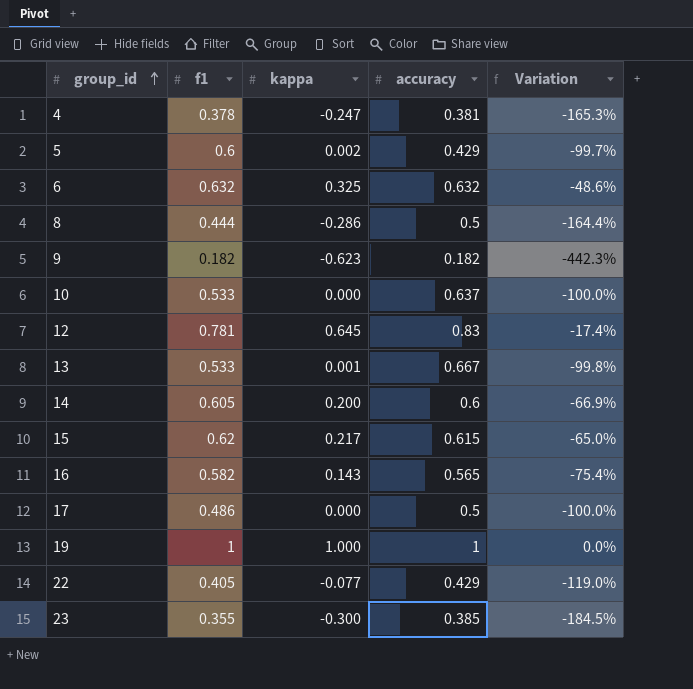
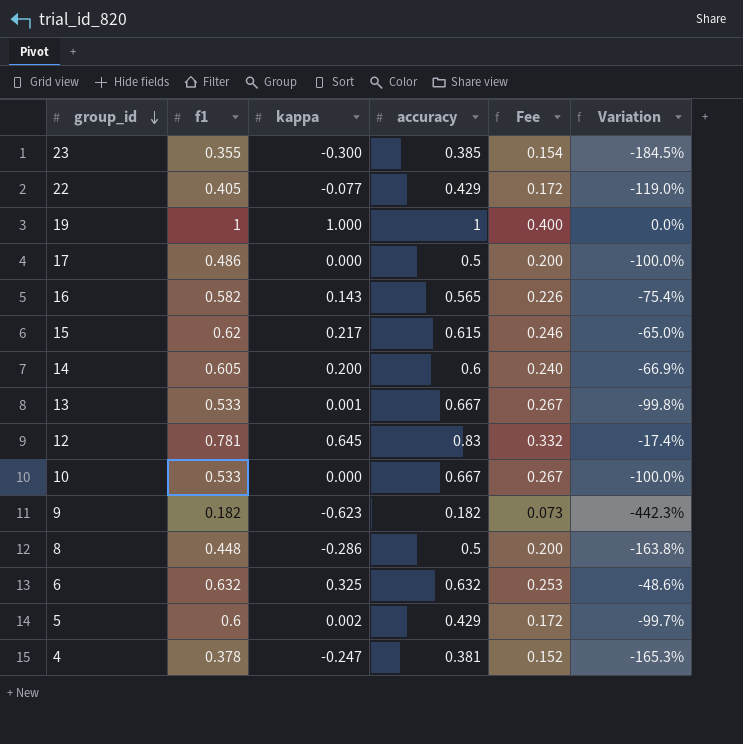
row order: group_id ascending -> group_id descending
column Fee | formula: none -> [accuracy] * 0.4
10 | accuracy: 0.637 -> 0.667
8 | f1: 0.444 -> 0.448
8 | Variation: -164.4% -> -163.8%

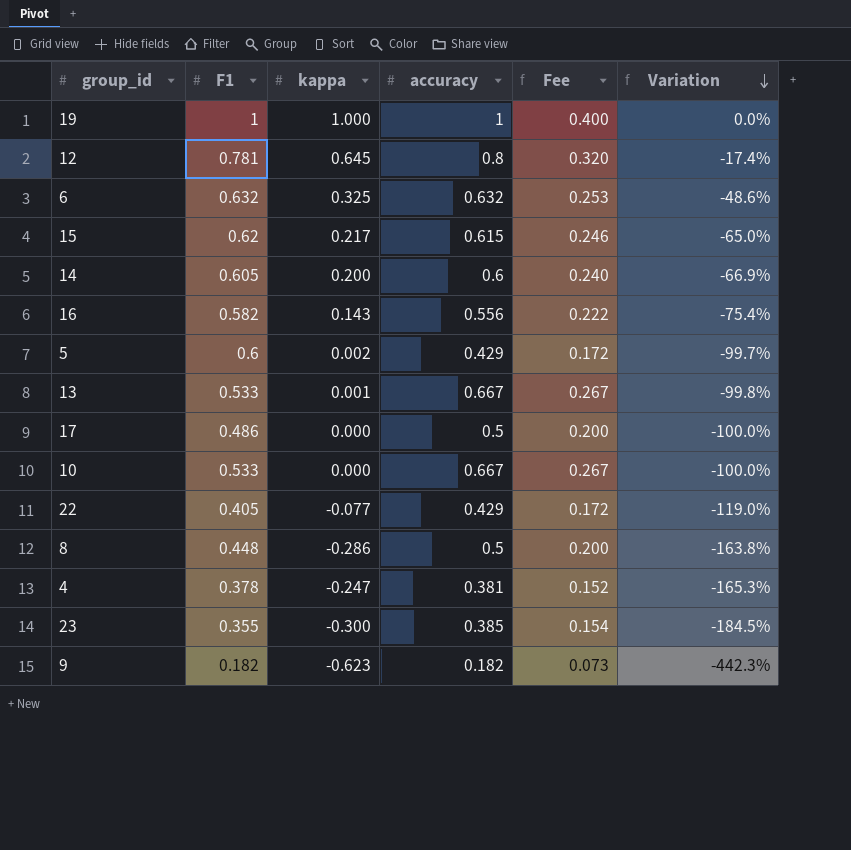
row order: group_id descending -> Variation descending
column name: f1 -> F1
12 | accuracy: 0.83 -> 0.8
12 | Fee: 0.332 -> 0.320
16 | accuracy: 0.565 -> 0.556
16 | Fee: 0.226 -> 0.222

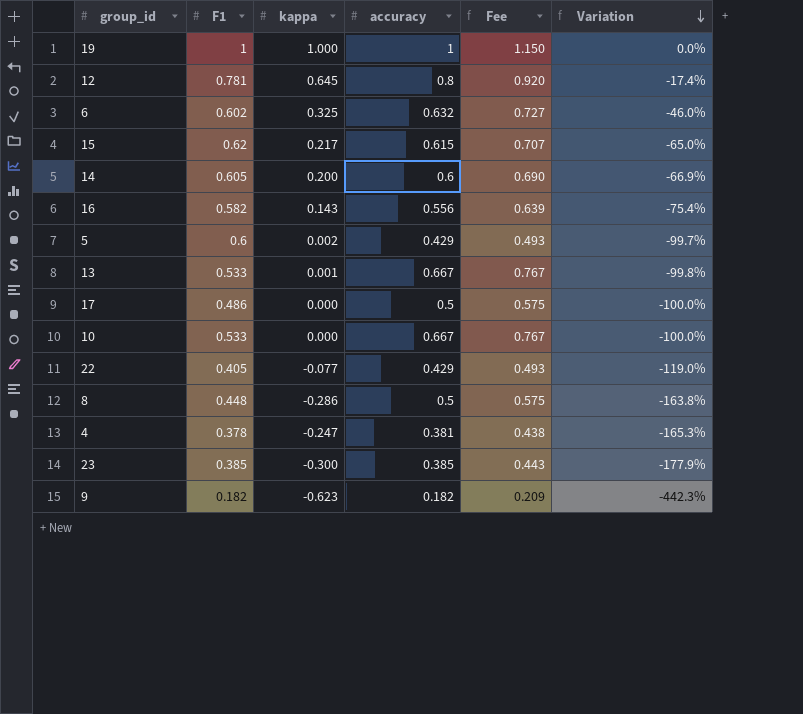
column Fee | formula: [accuracy] * 0.4 -> [accuracy] * 1.15
6 | F1: 0.632 -> 0.602
6 | Variation: -48.6% -> -46.0%
23 | F1: 0.355 -> 0.385
23 | Variation: -184.5% -> -177.9%

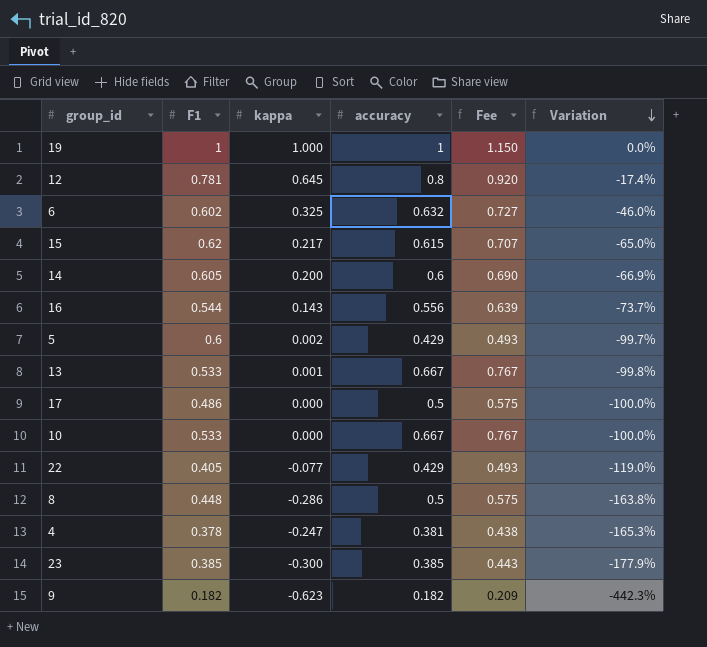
16 | F1: 0.582 -> 0.544
16 | Variation: -75.4% -> -73.7%

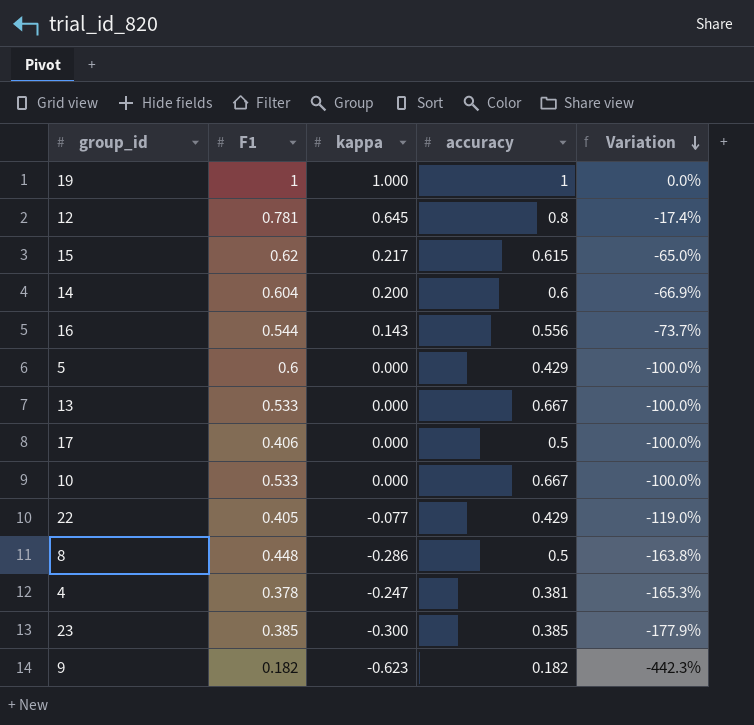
column Fee | formula: [accuracy] * 1.15 -> none
row 6: 0.602 | 0.325 | 0.632 | 0.727 | -46.0% -> none
14 | F1: 0.605 -> 0.604
5 | kappa: 0.002 -> 0.000
5 | Variation: -99.7% -> -100.0%
13 | kappa: 0.001 -> 0.000
13 | Variation: -99.8% -> -100.0%
17 | F1: 0.486 -> 0.406

